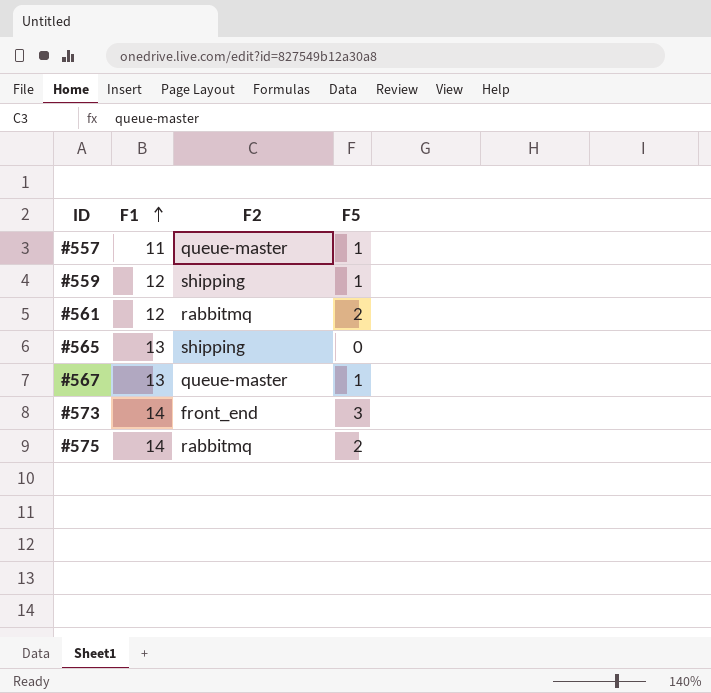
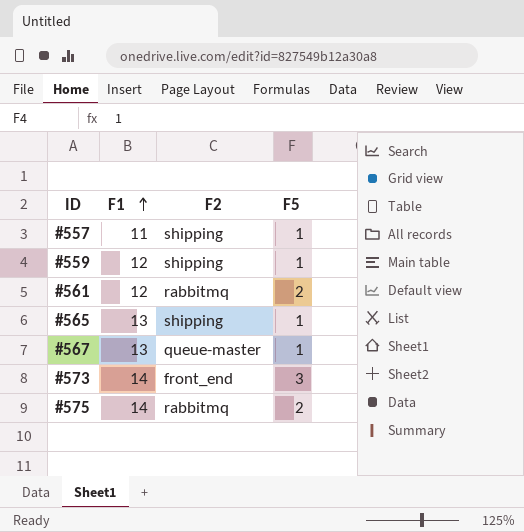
#557 | F2: queue-master -> shipping
#565 | F5: 0 -> 1

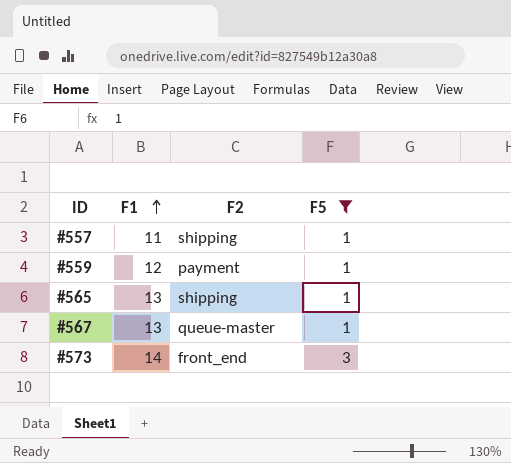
filter: none -> F5 != 2
#559 | F2: shipping -> payment

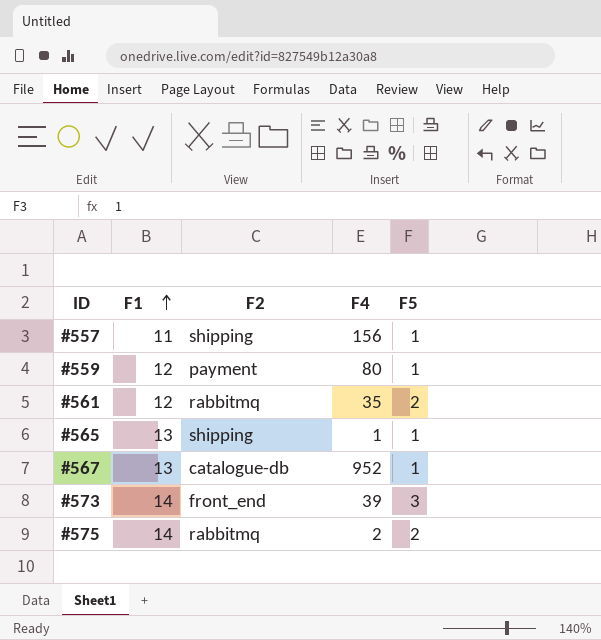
filter: F5 != 2 -> none
column F4 | position: none -> 4
#567 | F2: queue-master -> catalogue-db

